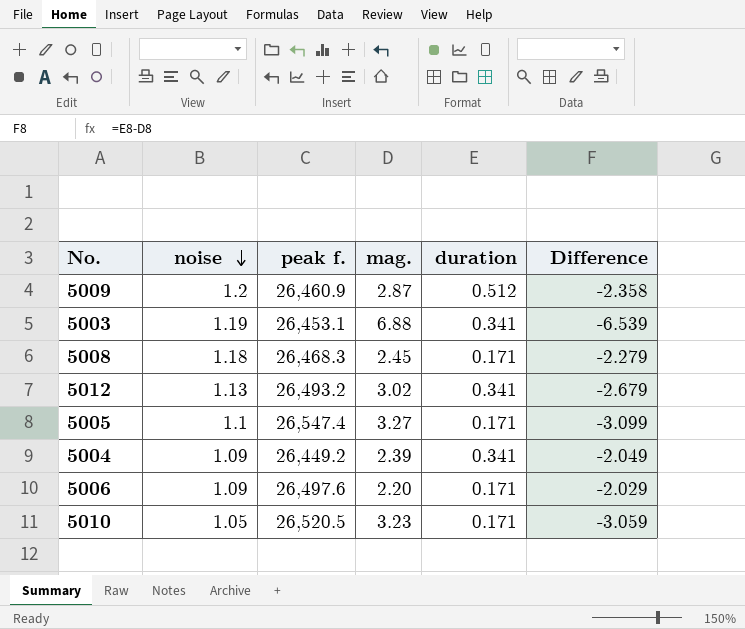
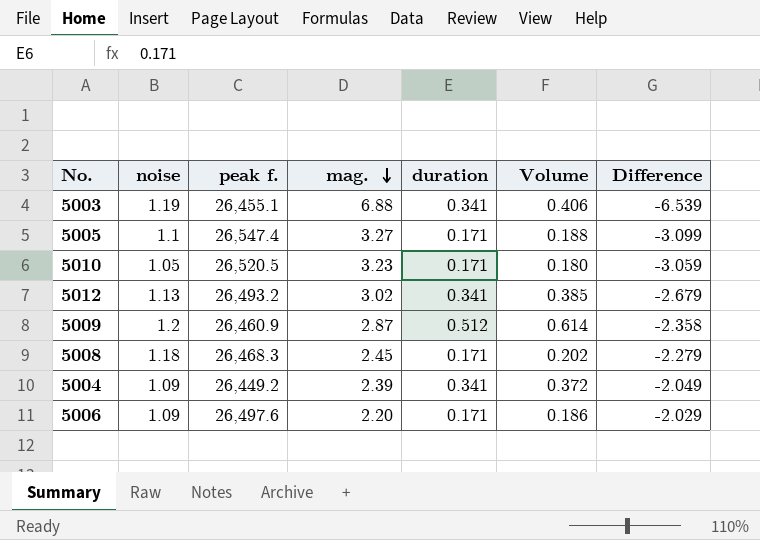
row order: noise descending -> mag. descending
column Volume | formula: none -> [noise] * [duration]
5003 | peak f.: 26,453.1 -> 26,455.1

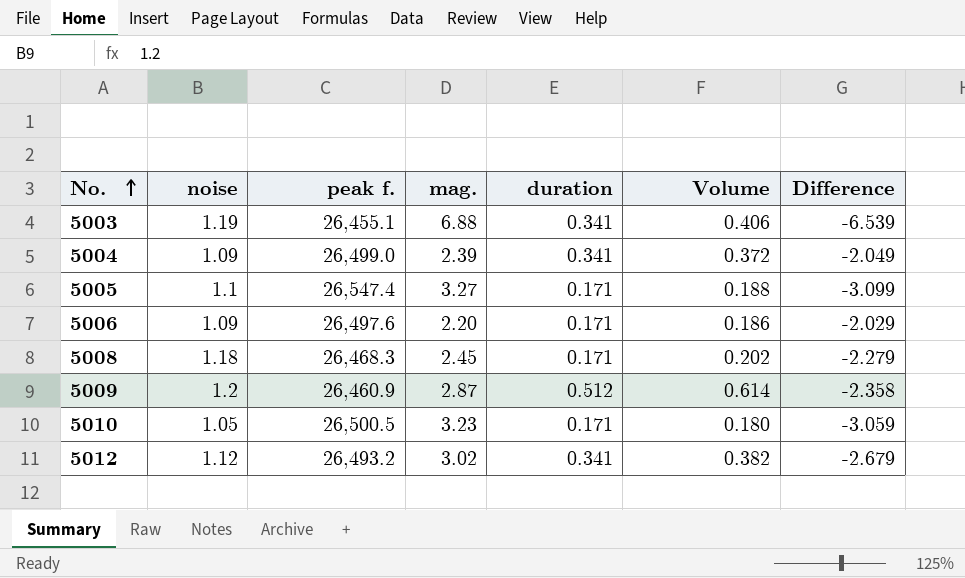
row order: mag. descending -> No. ascending
5004 | peak f.: 26,449.2 -> 26,499.0
5010 | peak f.: 26,520.5 -> 26,500.5
5012 | noise: 1.13 -> 1.12
5012 | Volume: 0.385 -> 0.382

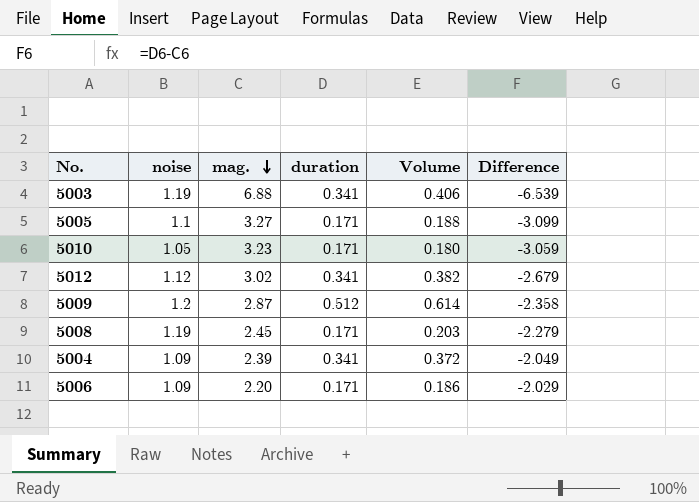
row order: No. ascending -> mag. descending
column peak f. | position: 3 -> none
5008 | noise: 1.18 -> 1.19
5008 | Volume: 0.202 -> 0.203

